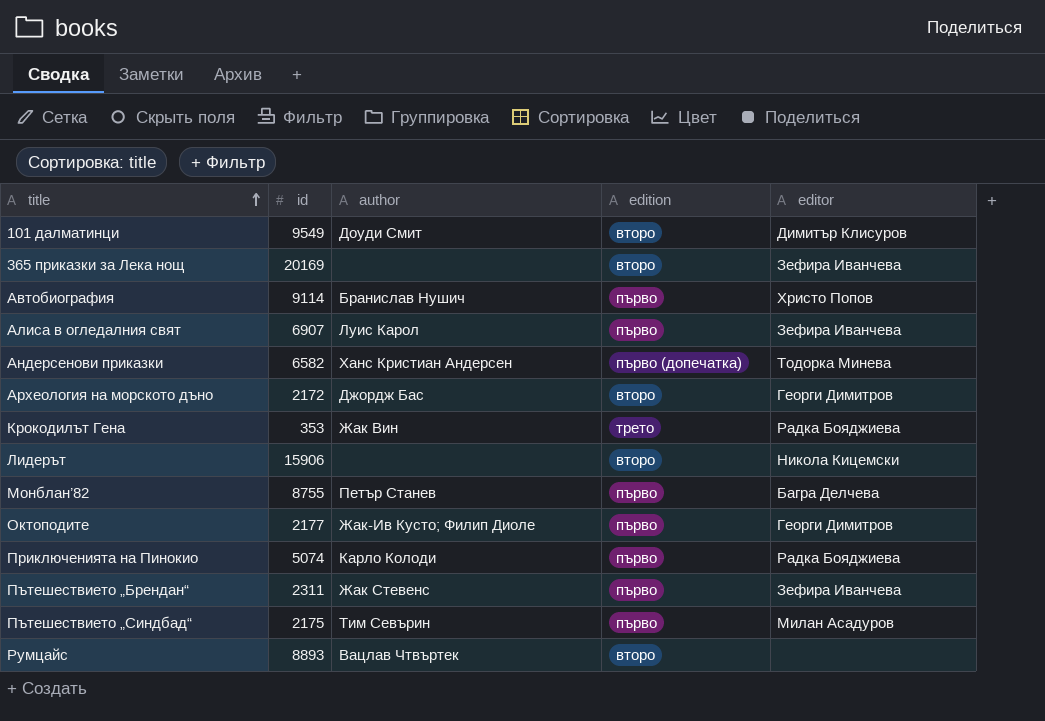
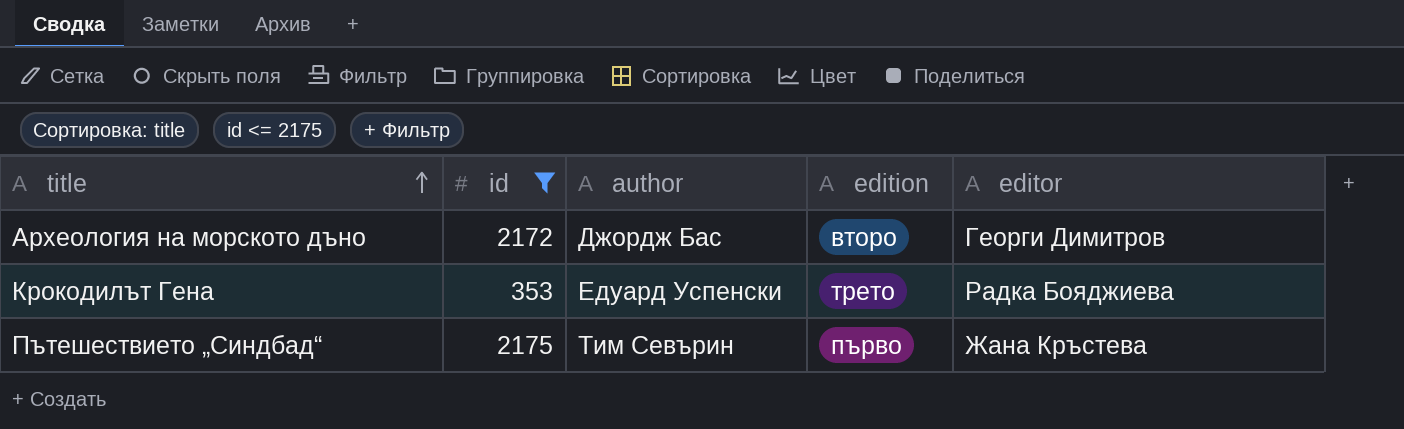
filter: none -> id <= 2175
Крокодилът Гена | author: Жак Вин -> Едуард Успенски
Пътешествието „Синдбад“ | editor: Милан Асадуров -> Жана Кръстева

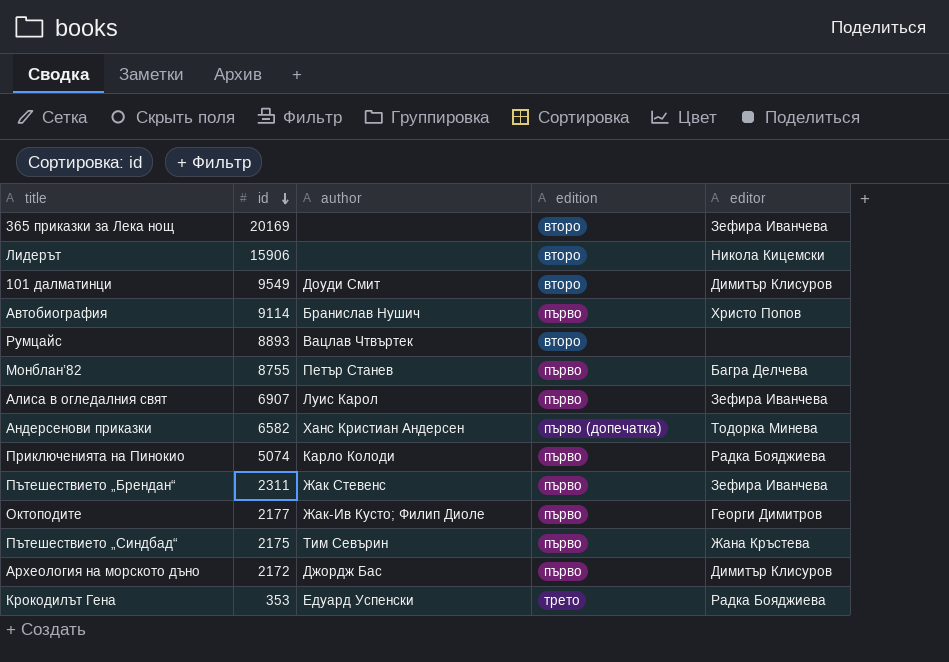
filter: id <= 2175 -> none
row order: title ascending -> id descending
Археология на морското дъно | edition: второ -> първо
Археология на морското дъно | editor: Георги Димитров -> Димитър Клисуров

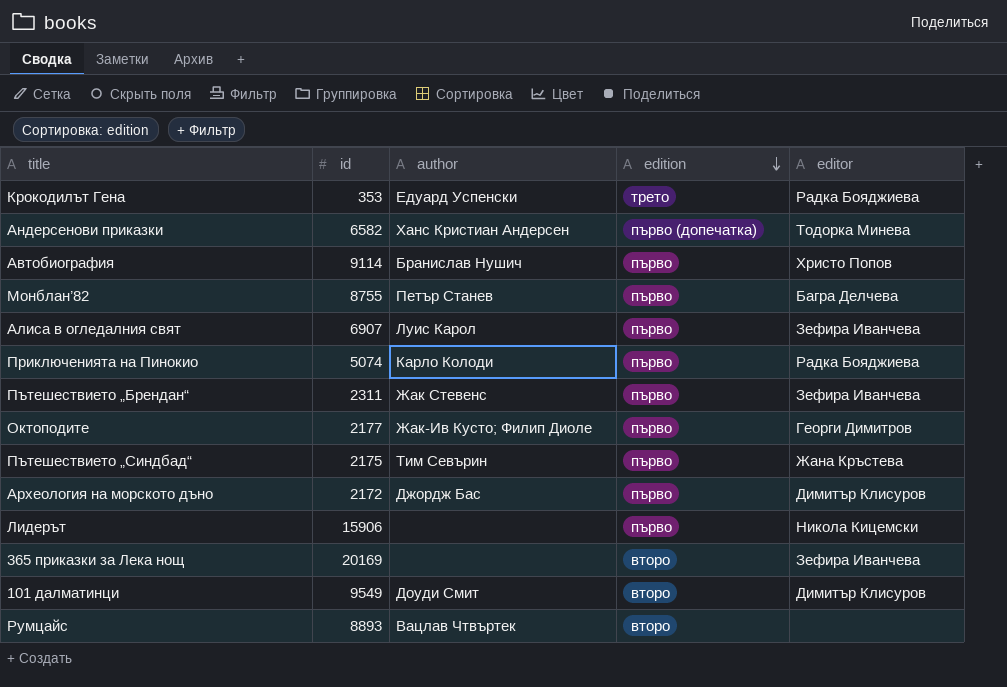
row order: id descending -> edition descending
Лидерът | edition: второ -> първо

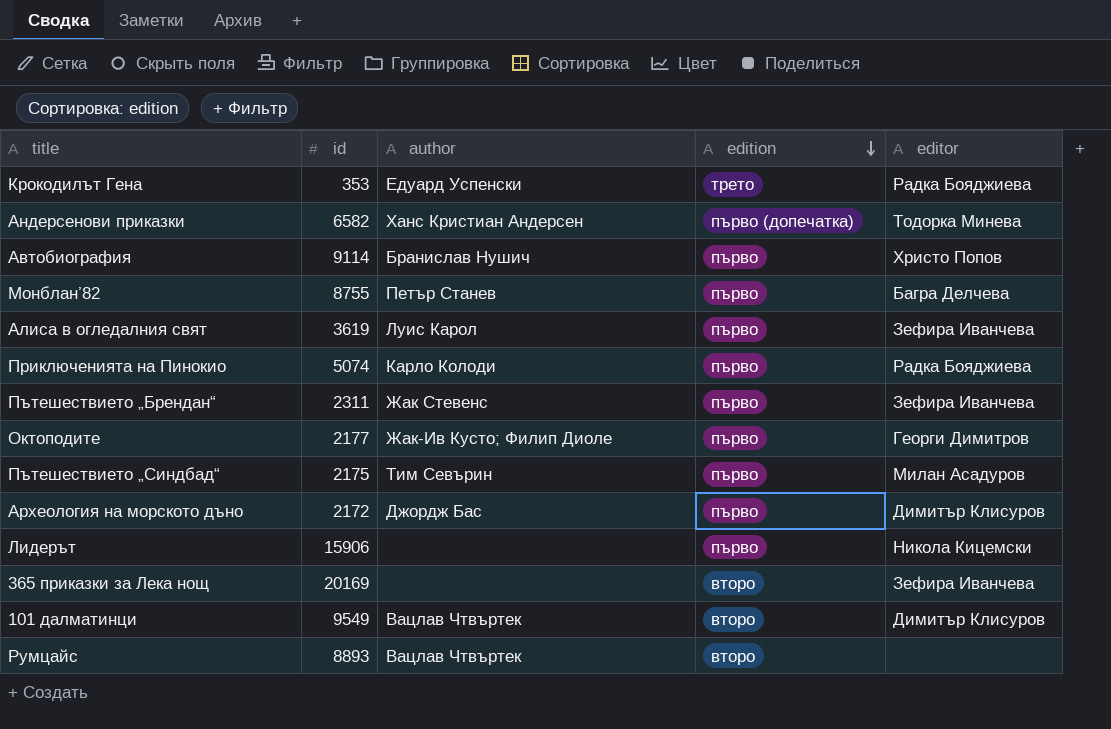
Алиса в огледалния свят | id: 6907 -> 3619
Пътешествието „Синдбад“ | editor: Жана Кръстева -> Милан Асадуров
101 далматинци | author: Доуди Смит -> Вацлав Чтвъртек

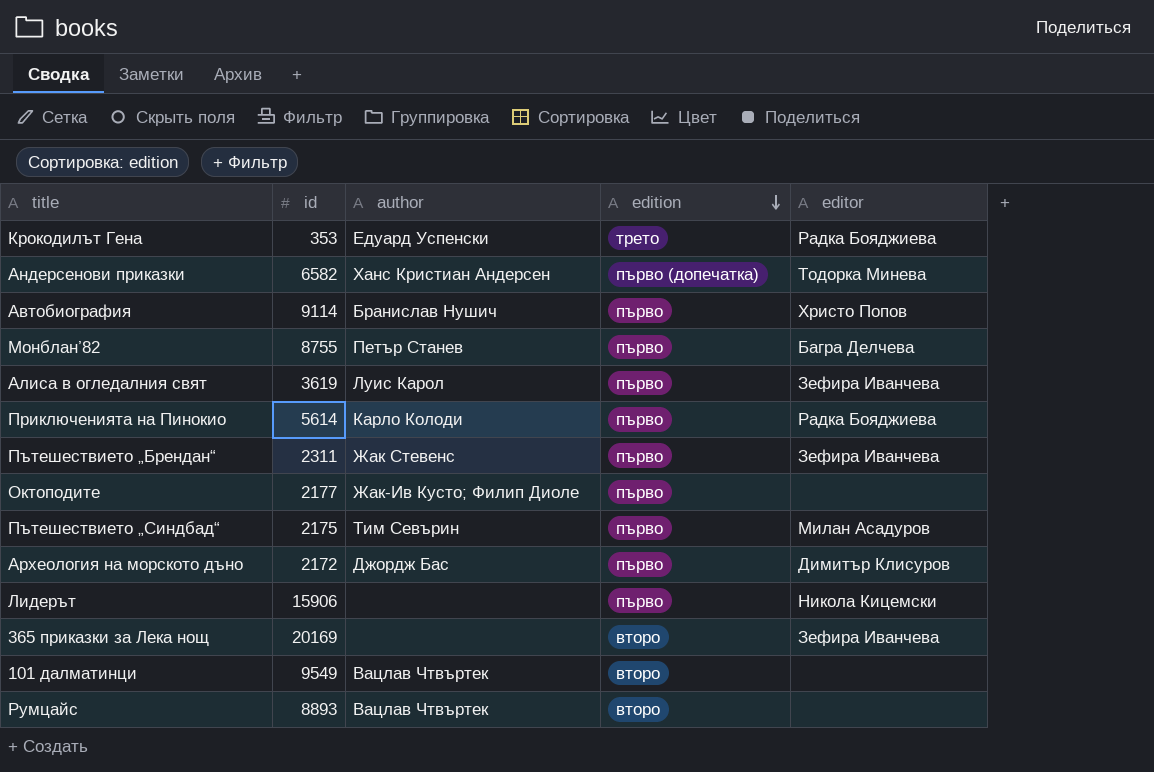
Приключенията на Пинокио | id: 5074 -> 5614
Октоподите | editor: Георги Димитров -> none
101 далматинци | editor: Димитър Клисуров -> none

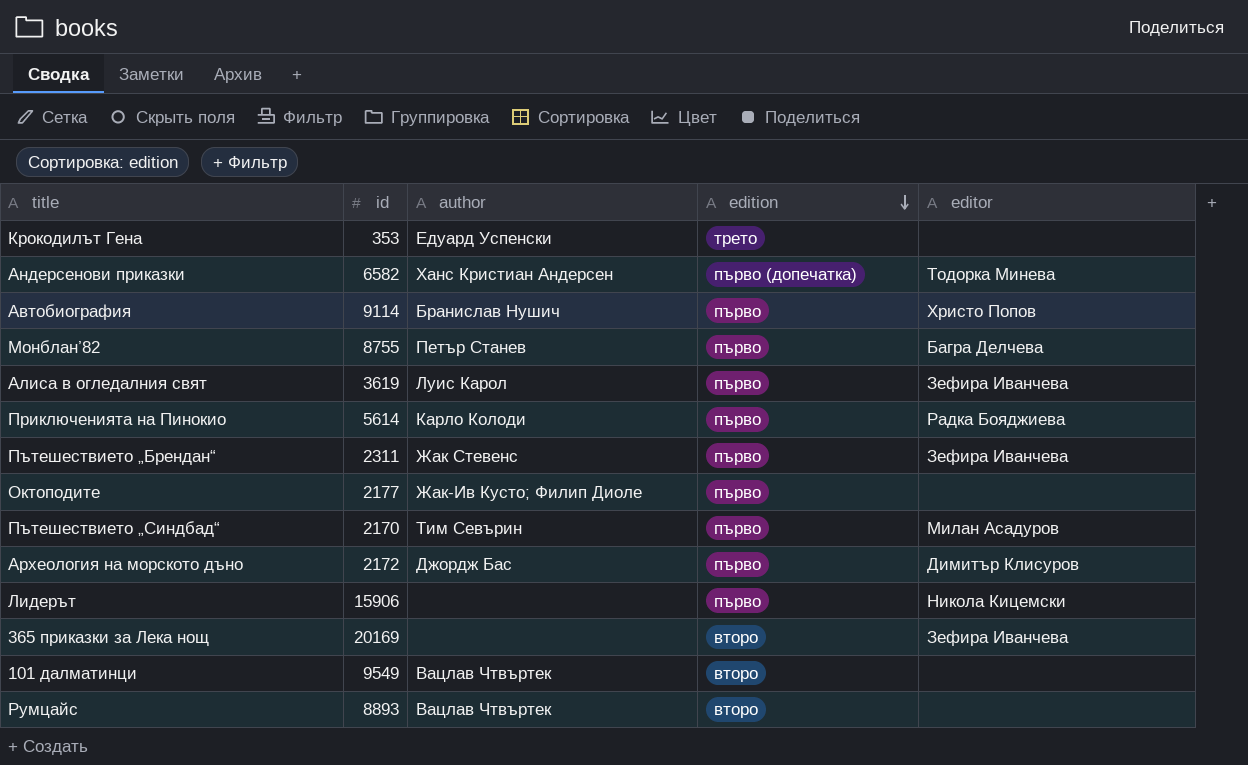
Крокодилът Гена | editor: Радка Бояджиева -> none
Пътешествието „Синдбад“ | id: 2175 -> 2170

